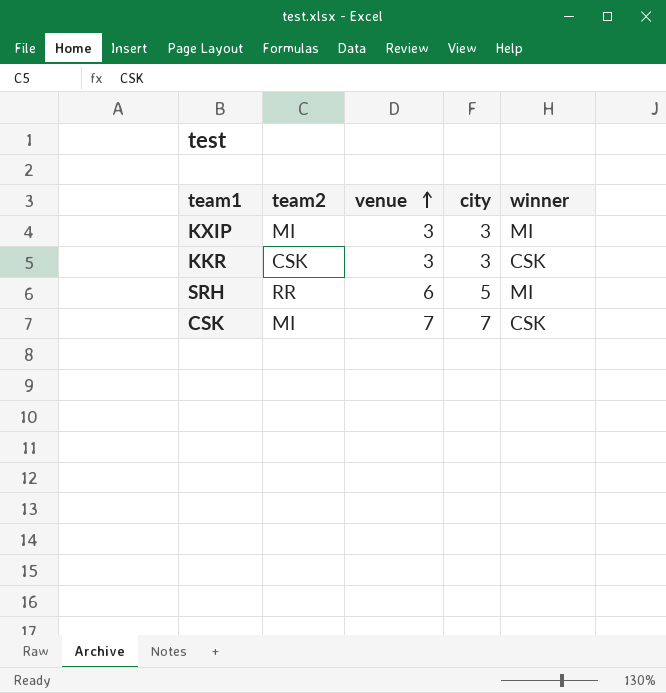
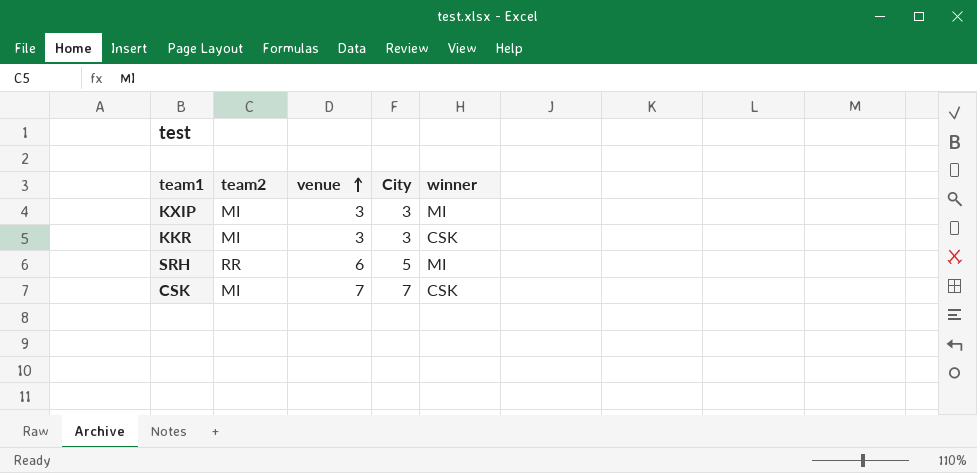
column name: city -> City
KKR | team2: CSK -> MI

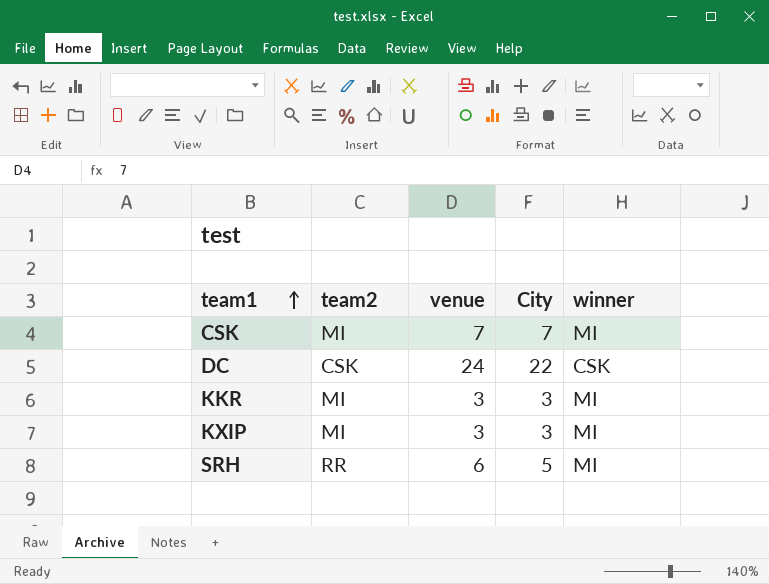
row order: venue ascending -> team1 ascending
CSK | winner: CSK -> MI
row DC: none -> CSK | 24 | 22 | CSK
KKR | winner: CSK -> MI

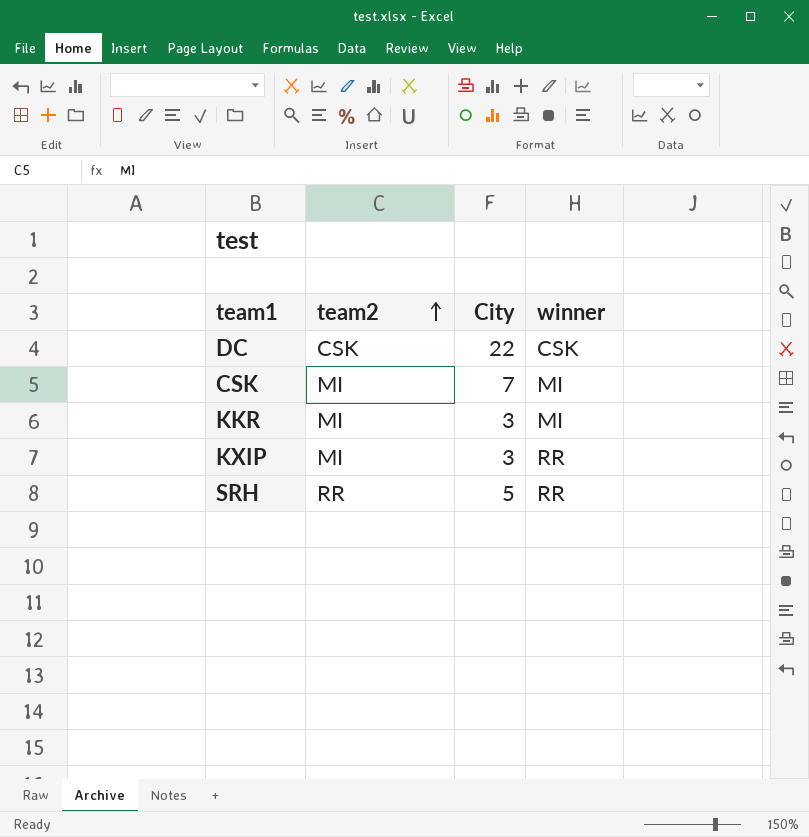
row order: team1 ascending -> team2 ascending
column venue | position: 3 -> none
KXIP | winner: MI -> RR
SRH | winner: MI -> RR

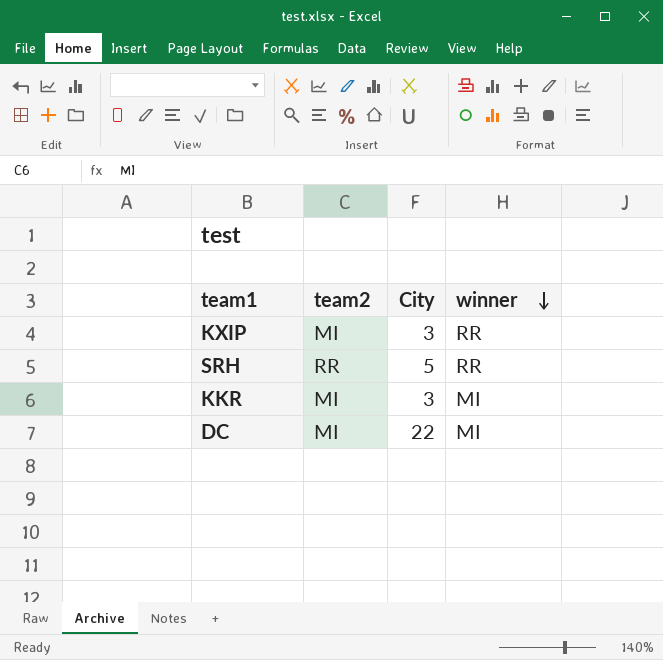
row order: team2 ascending -> winner descending
row CSK: MI | 7 | MI -> none
DC | team2: CSK -> MI
DC | winner: CSK -> MI

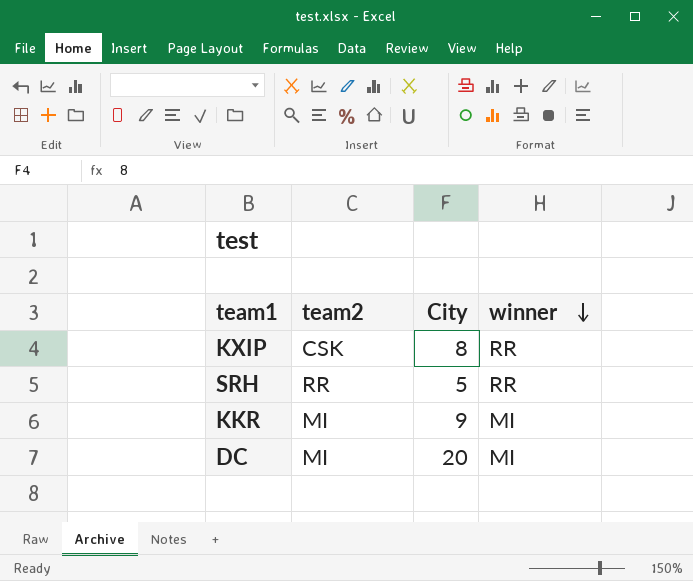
KXIP | team2: MI -> CSK
KXIP | City: 3 -> 8
KKR | City: 3 -> 9
DC | City: 22 -> 20

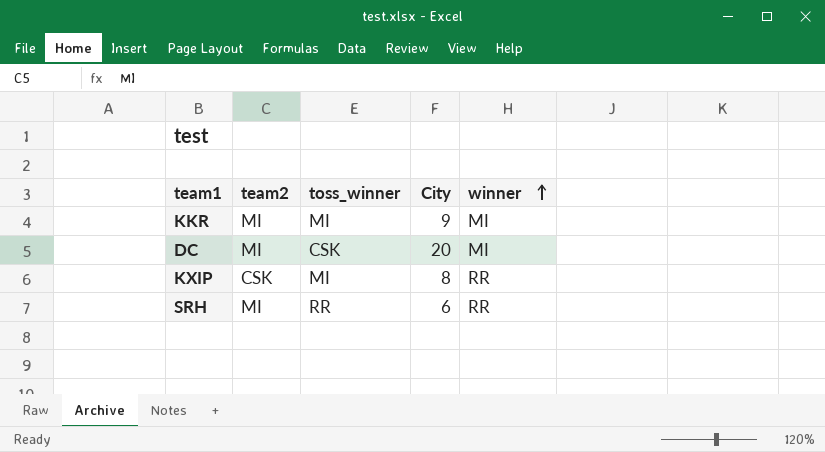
row order: winner descending -> winner ascending
column toss_winner | position: none -> 3
SRH | team2: RR -> MI
SRH | City: 5 -> 6

